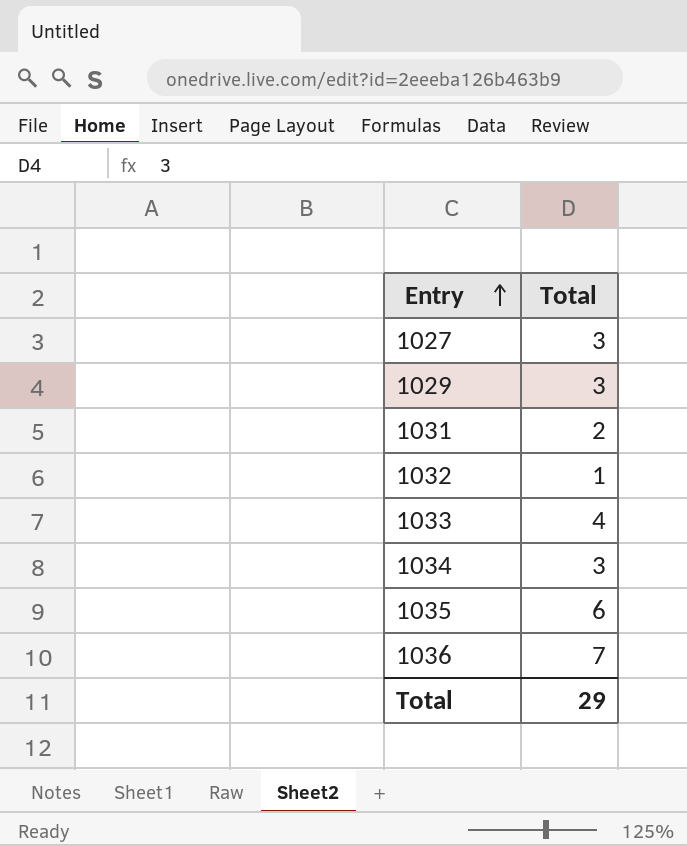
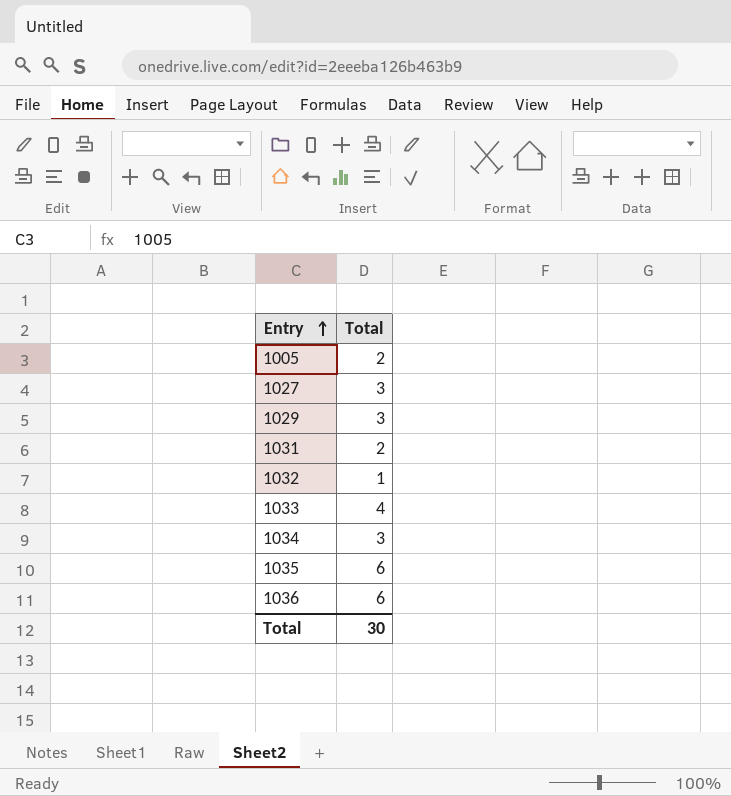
row 1005: none -> 2
1036 | Total: 7 -> 6
Total | Total: 29 -> 30

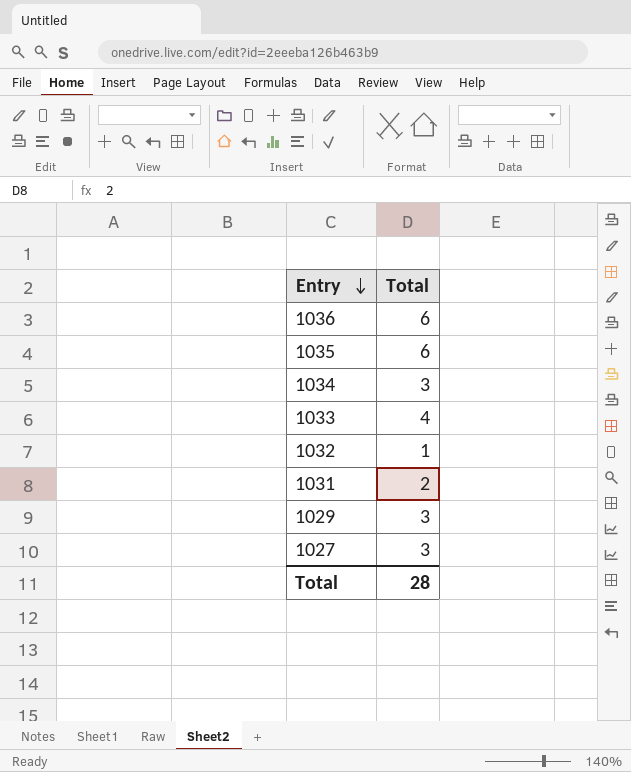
row order: Entry ascending -> Entry descending
row 1005: 2 -> none
Total | Total: 30 -> 28

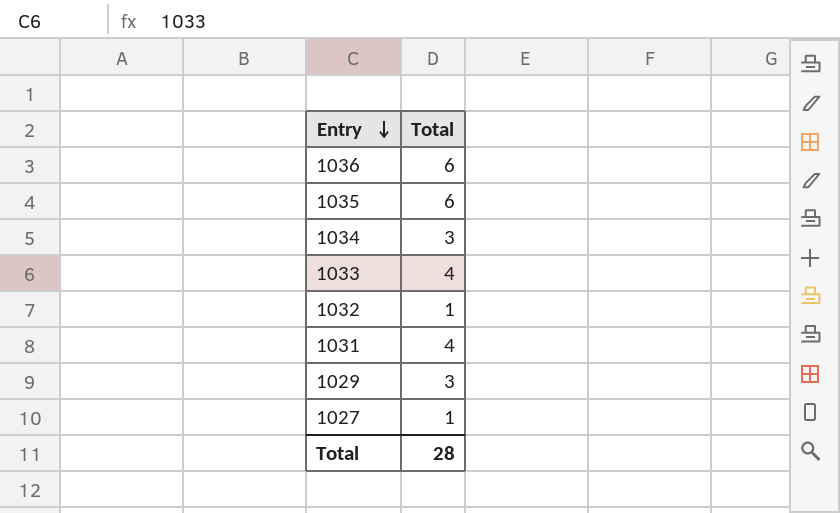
1031 | Total: 2 -> 4
1027 | Total: 3 -> 1

